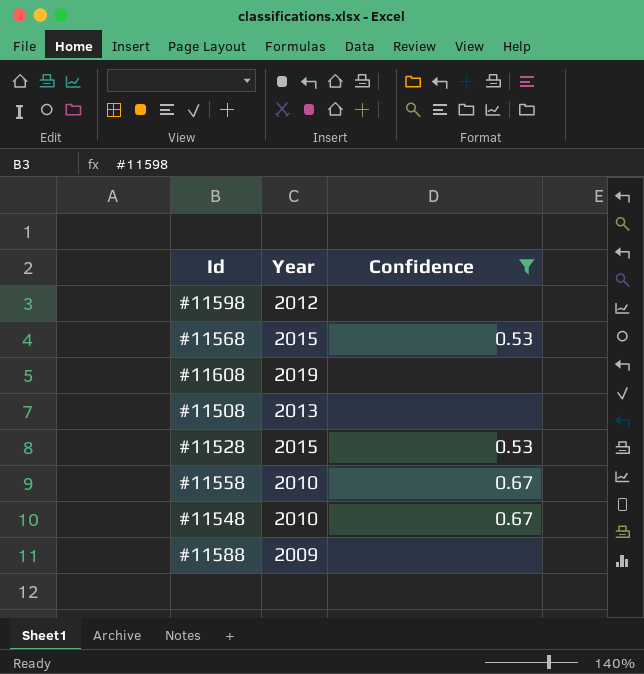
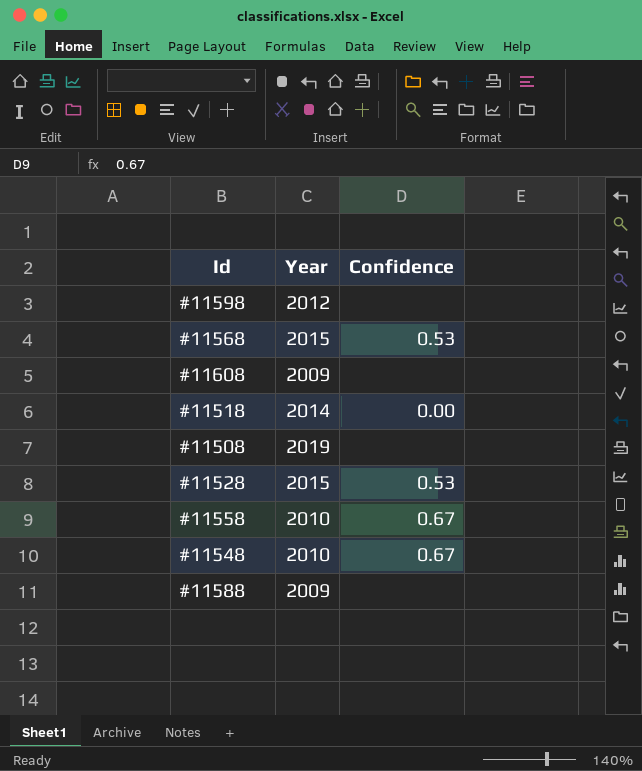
filter: Confidence != 0.00 -> none
#11608 | Year: 2019 -> 2009
#11508 | Year: 2013 -> 2019

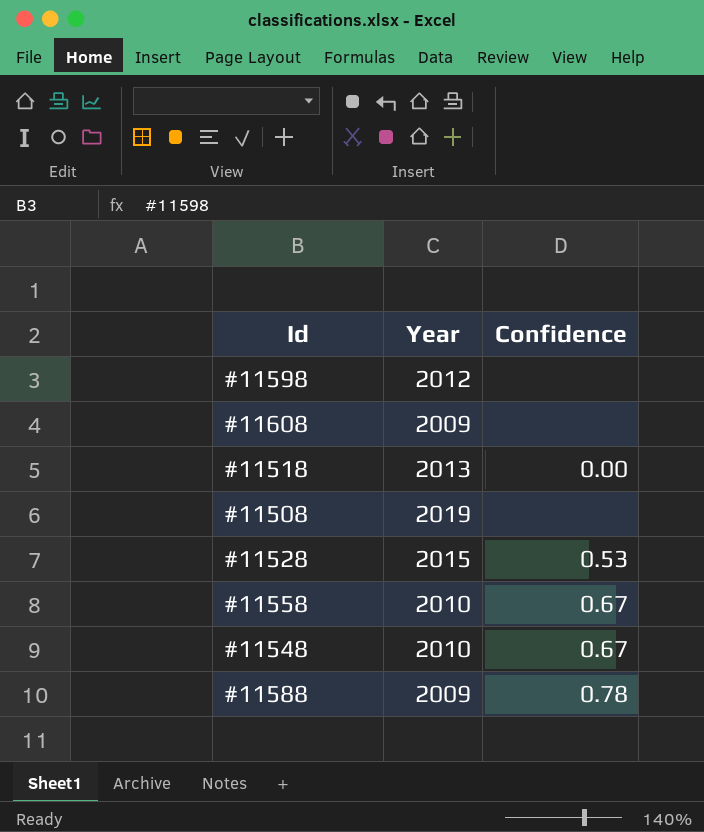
row #11568: 2015 | 0.53 -> none
#11518 | Year: 2014 -> 2013
#11588 | Confidence: none -> 0.78

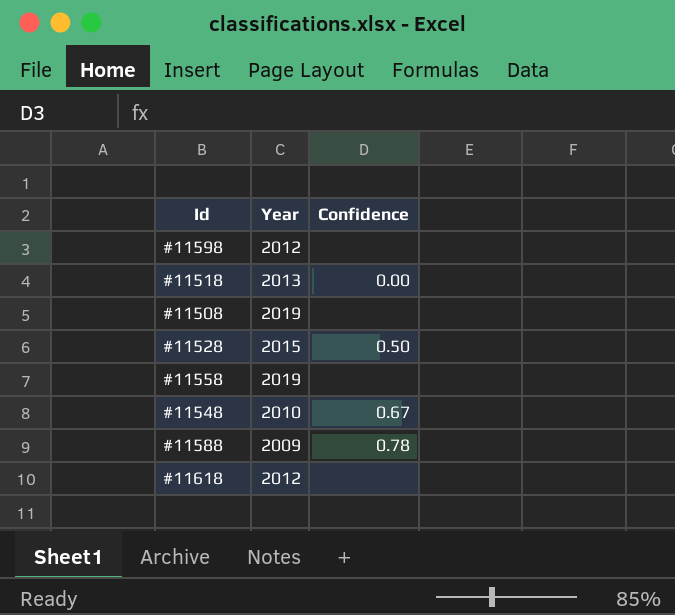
row #11608: 2009 | none -> none
#11528 | Confidence: 0.53 -> 0.50
#11558 | Year: 2010 -> 2019
#11558 | Confidence: 0.67 -> none
row #11618: none -> 2012 | none

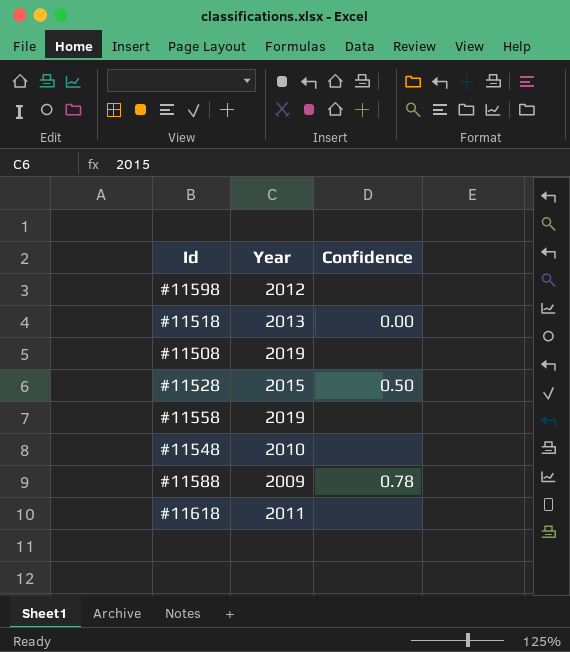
#11548 | Confidence: 0.67 -> none
#11618 | Year: 2012 -> 2011

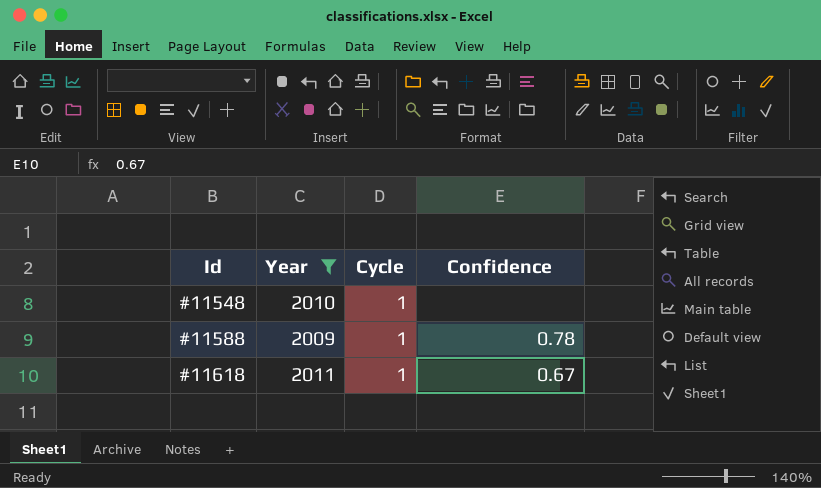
filter: none -> Year <= 2011
column Cycle | position: none -> 3
#11618 | Confidence: none -> 0.67

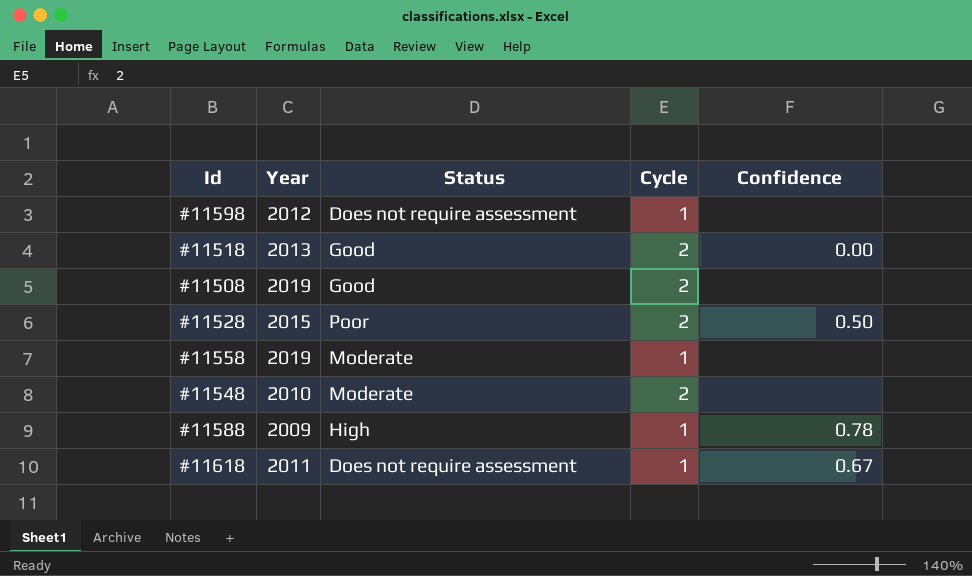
filter: Year <= 2011 -> none
column Status | position: none -> 3
#11548 | Cycle: 1 -> 2

